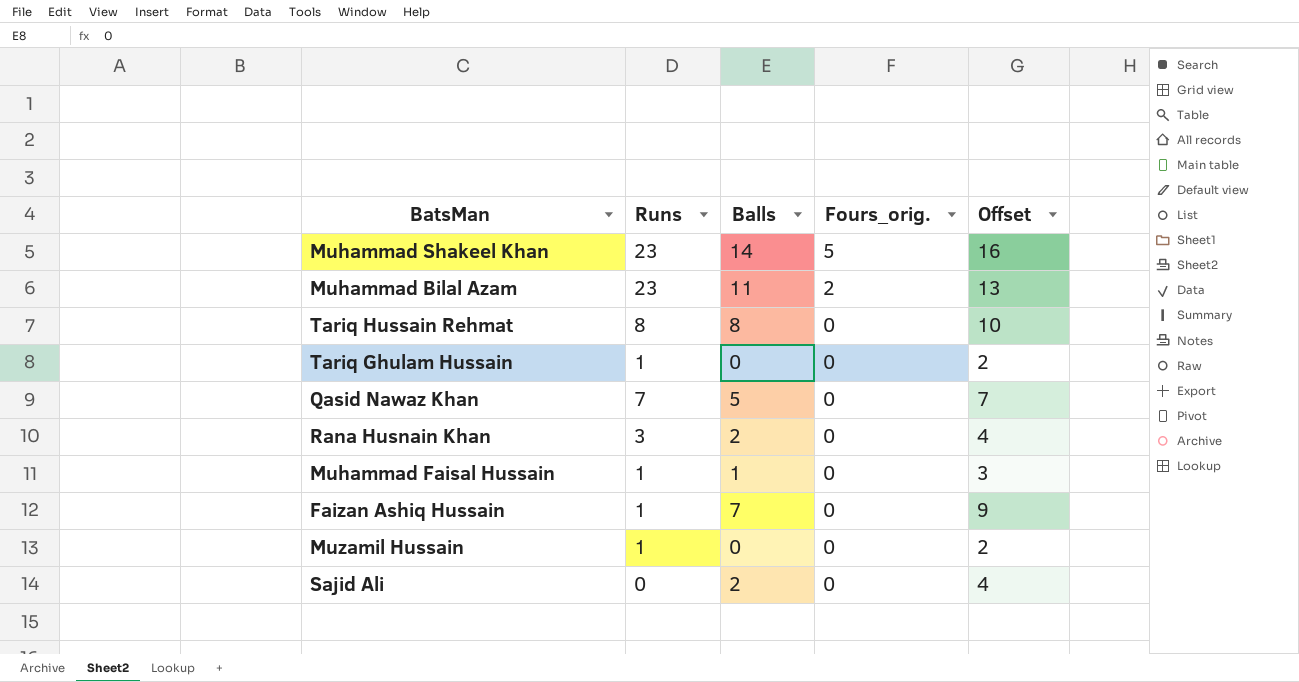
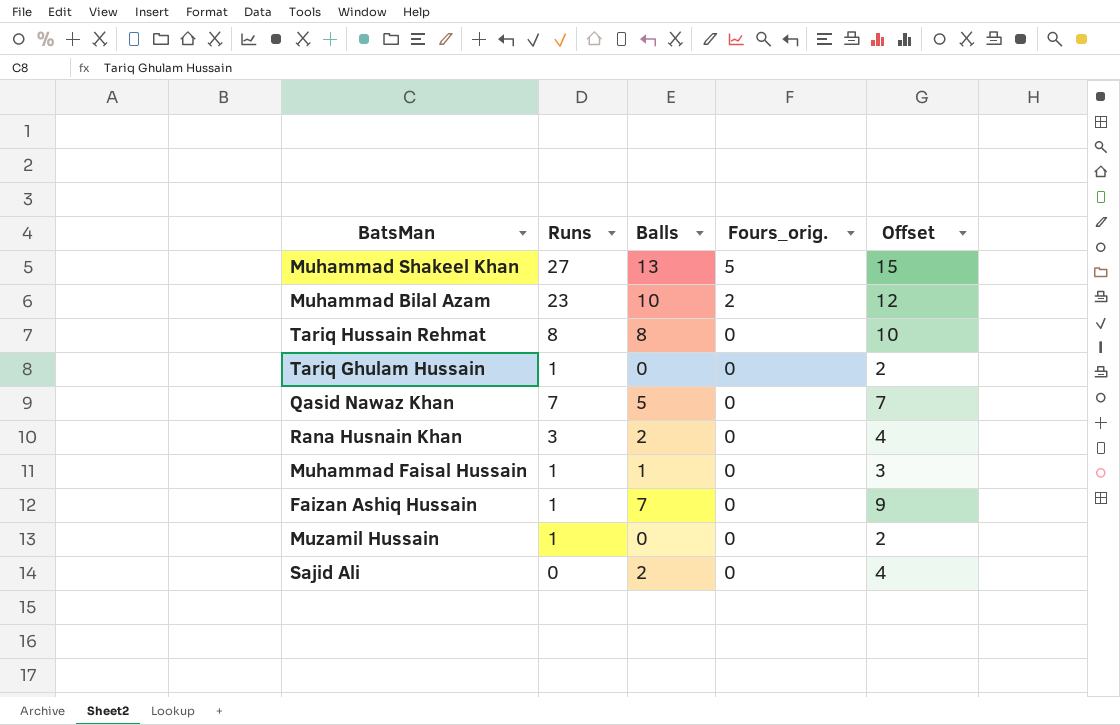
Muhammad Shakeel Khan | Runs: 23 -> 27
Muhammad Shakeel Khan | Balls: 14 -> 13
Muhammad Shakeel Khan | Offset: 16 -> 15
Muhammad Bilal Azam | Balls: 11 -> 10
Muhammad Bilal Azam | Offset: 13 -> 12

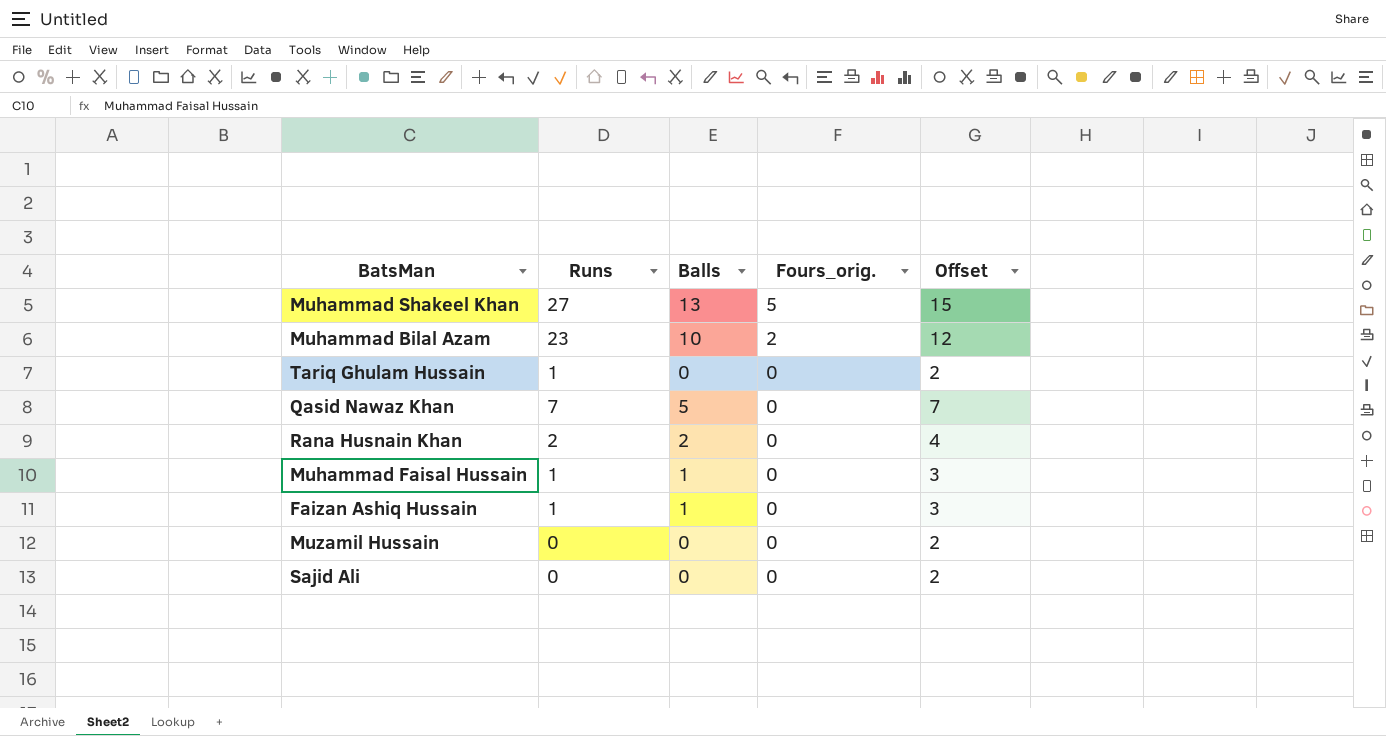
row Tariq Hussain Rehmat: 8 | 8 | 0 | 10 -> none
Rana Husnain Khan | Runs: 3 -> 2
Faizan Ashiq Hussain | Balls: 7 -> 1
Faizan Ashiq Hussain | Offset: 9 -> 3
Muzamil Hussain | Runs: 1 -> 0
Sajid Ali | Balls: 2 -> 0
Sajid Ali | Offset: 4 -> 2

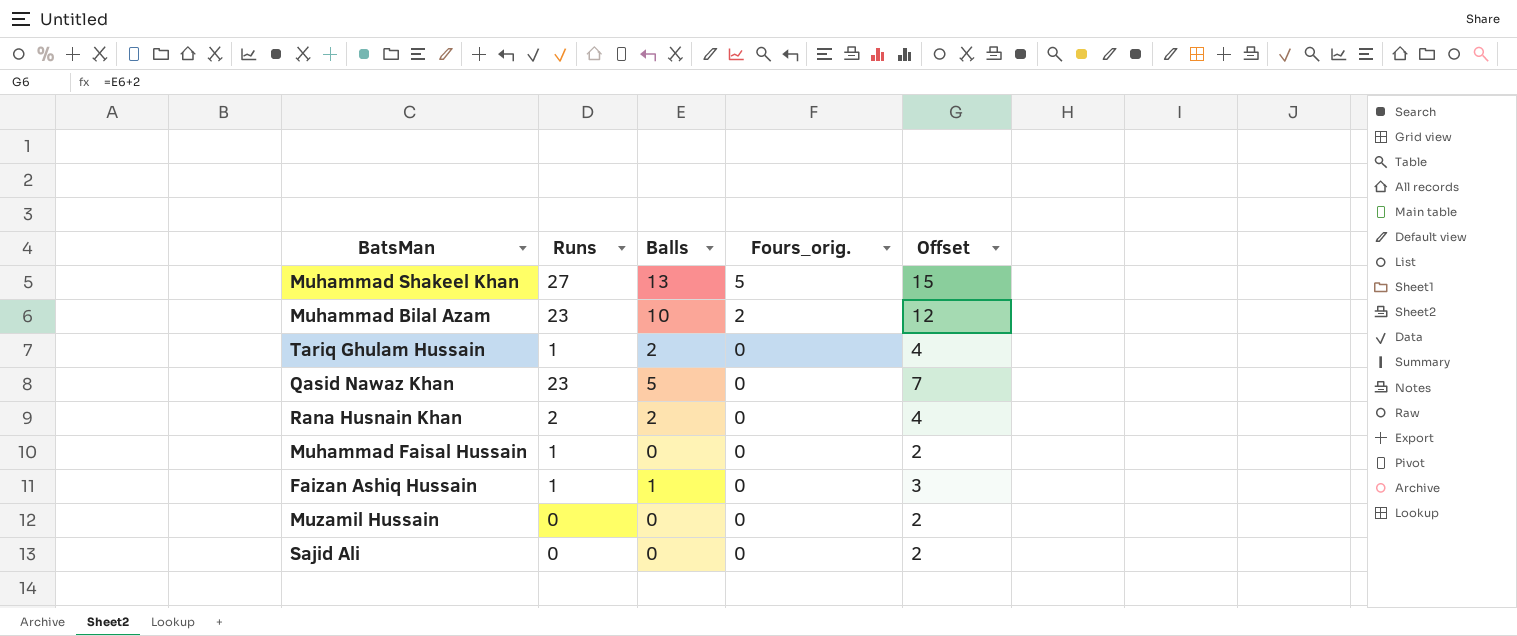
Tariq Ghulam Hussain | Balls: 0 -> 2
Tariq Ghulam Hussain | Offset: 2 -> 4
Qasid Nawaz Khan | Runs: 7 -> 23
Muhammad Faisal Hussain | Balls: 1 -> 0
Muhammad Faisal Hussain | Offset: 3 -> 2

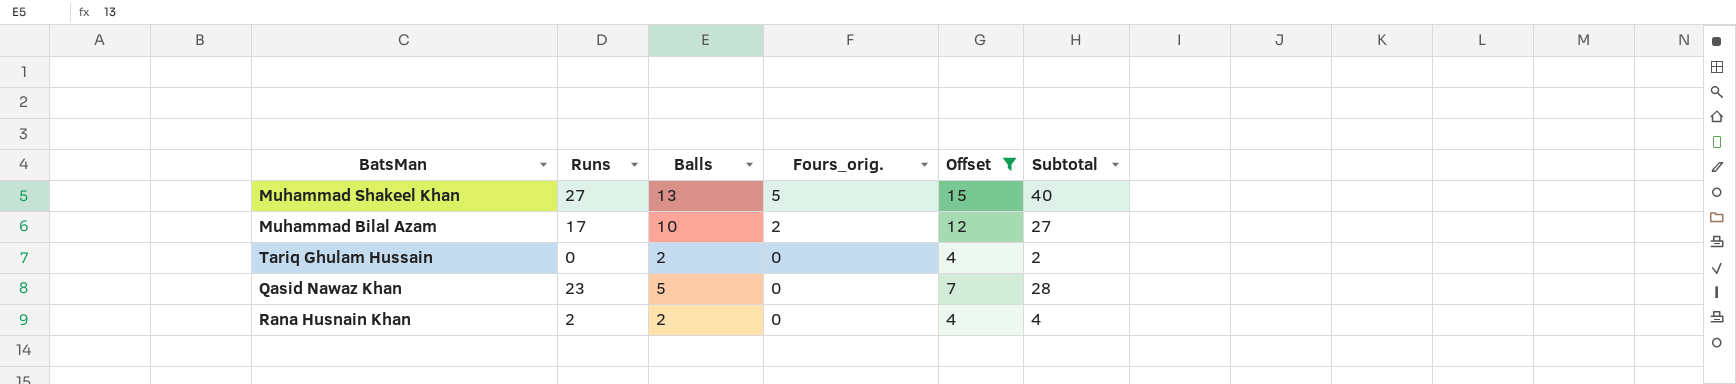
filter: none -> Offset >= 4
column Subtotal | formula: none -> [Runs] + [Balls]
Muhammad Bilal Azam | Runs: 23 -> 17
Tariq Ghulam Hussain | Runs: 1 -> 0

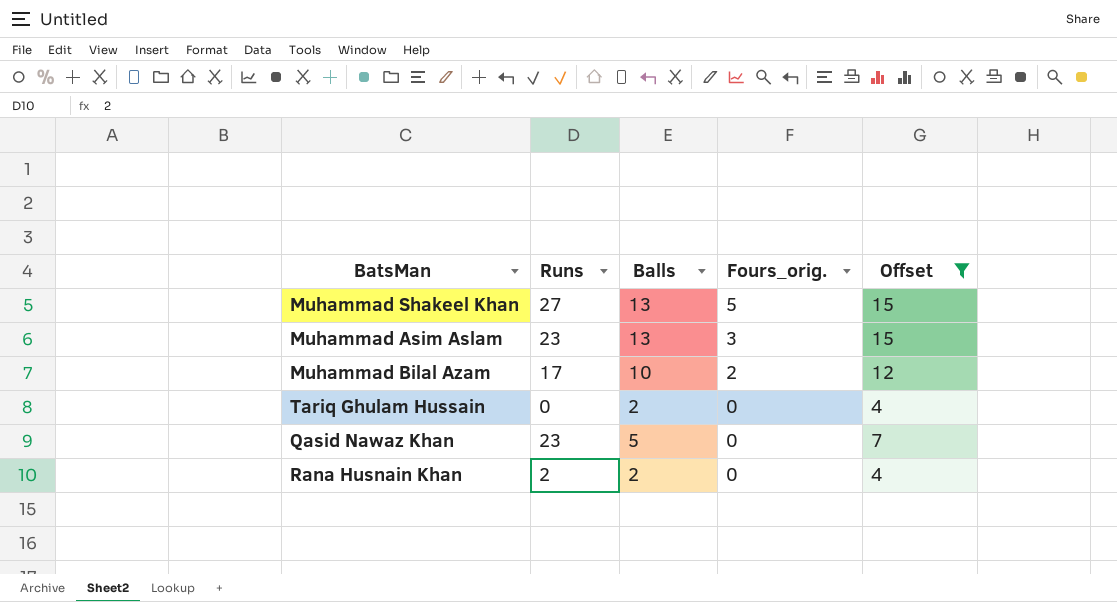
column Subtotal | formula: [Runs] + [Balls] -> none
row Muhammad Asim Aslam: none -> 23 | 13 | 3 | 15

